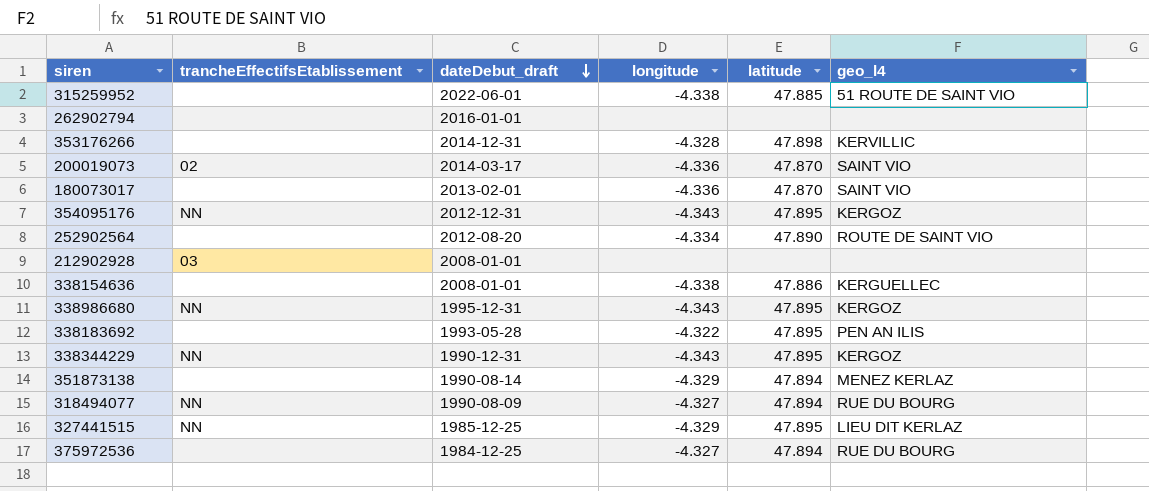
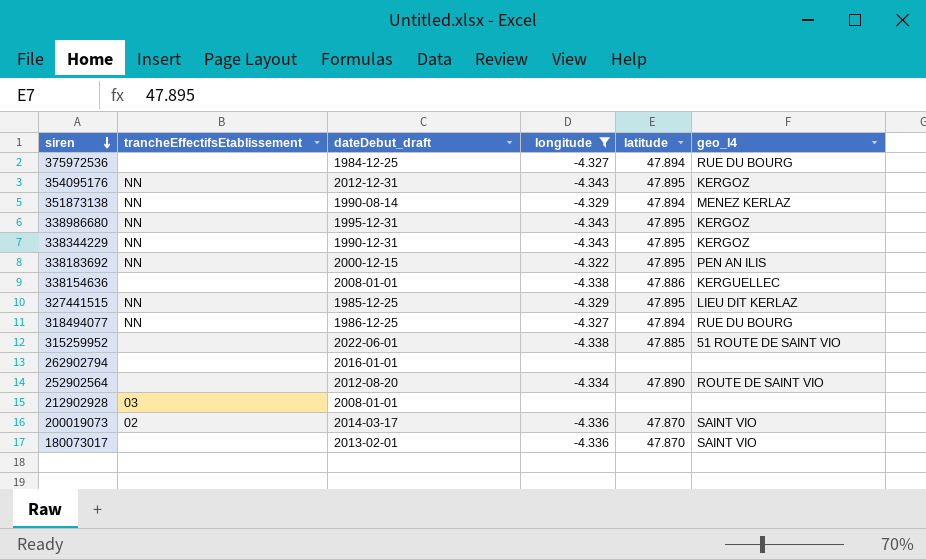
filter: none -> longitude != -4.328
row order: dateDebut_draft descending -> siren descending
351873138 | trancheEffectifsEtablissement: none -> NN
338183692 | trancheEffectifsEtablissement: none -> NN
338183692 | dateDebut_draft: 1993-05-28 -> 2000-12-15
318494077 | dateDebut_draft: 1990-08-09 -> 1986-12-25

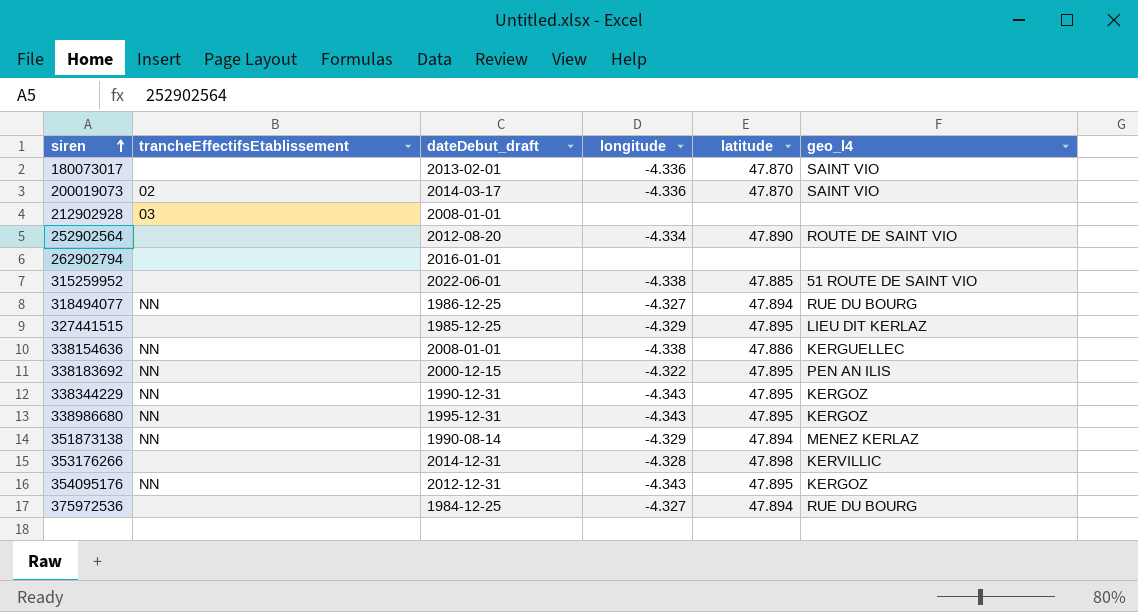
filter: longitude != -4.328 -> none
row order: siren descending -> siren ascending
327441515 | trancheEffectifsEtablissement: NN -> none
338154636 | trancheEffectifsEtablissement: none -> NN

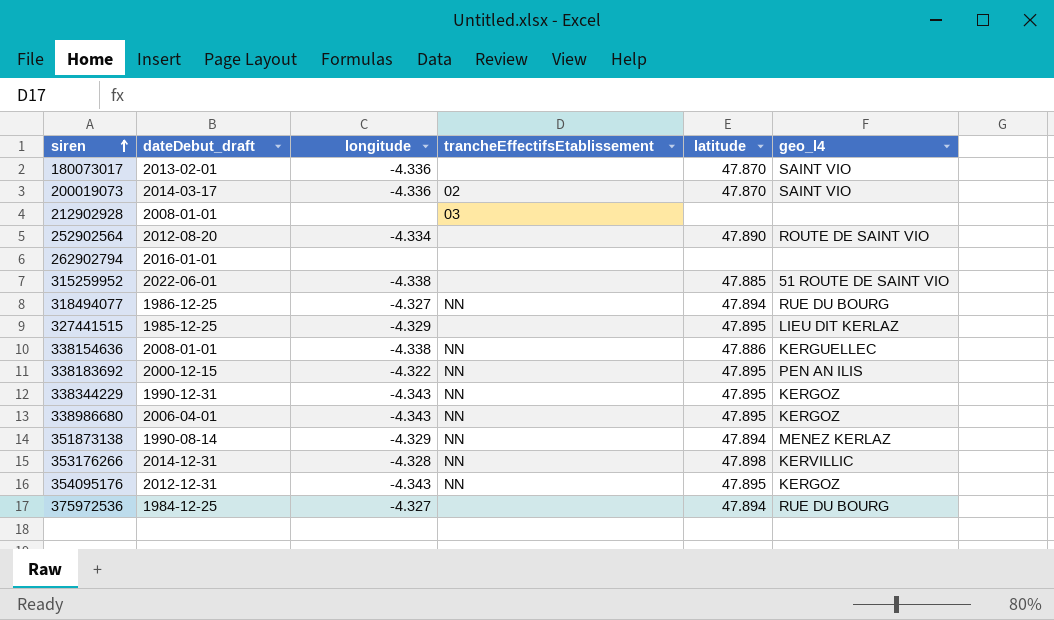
column trancheEffectifsEtablissement | position: 2 -> 4
338986680 | dateDebut_draft: 1995-12-31 -> 2006-04-01
353176266 | trancheEffectifsEtablissement: none -> NN

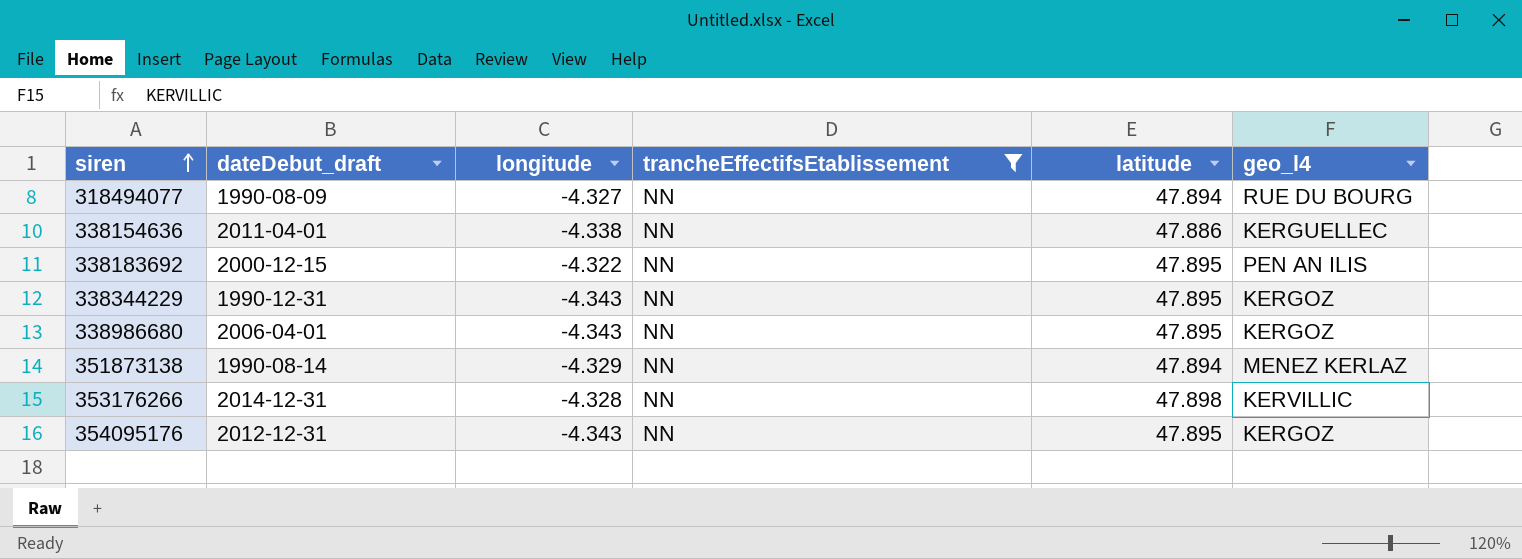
filter: none -> trancheEffectifsEtablissement = NN
318494077 | dateDebut_draft: 1986-12-25 -> 1990-08-09
338154636 | dateDebut_draft: 2008-01-01 -> 2011-04-01

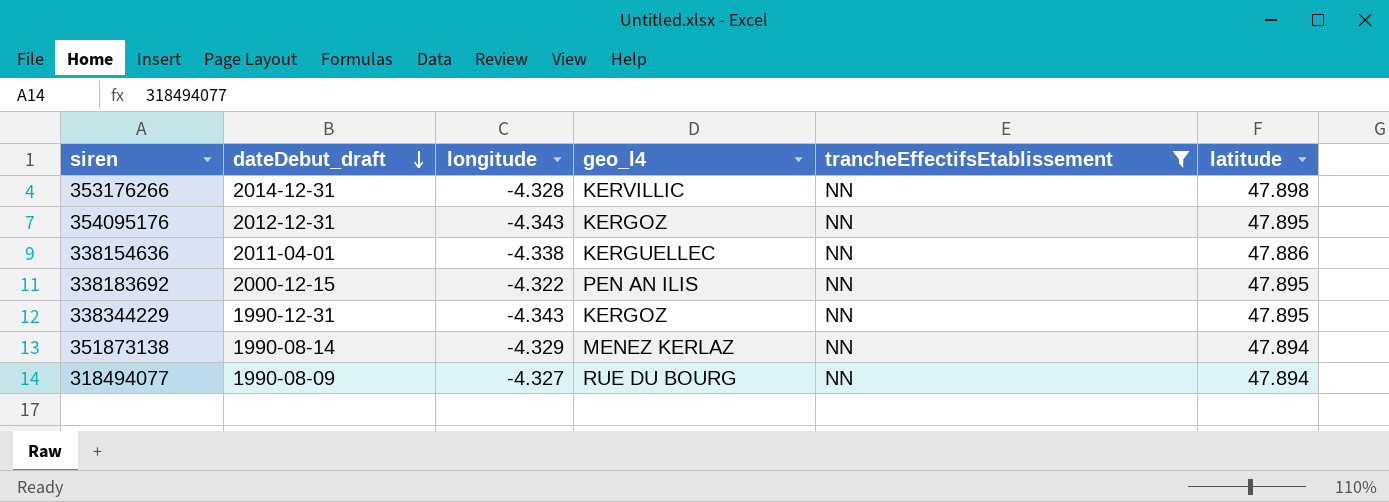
row order: siren ascending -> dateDebut_draft descending
column geo_l4 | position: 6 -> 4
row 338986680: 2006-04-01 | -4.343 | NN | 47.895 | KERGOZ -> none

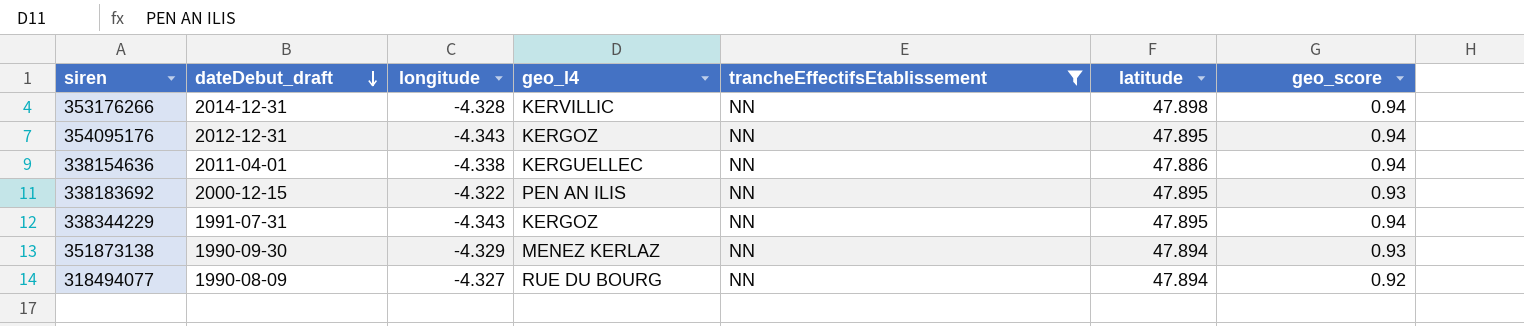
column geo_score | position: none -> 7
338344229 | dateDebut_draft: 1990-12-31 -> 1991-07-31
351873138 | dateDebut_draft: 1990-08-14 -> 1990-09-30

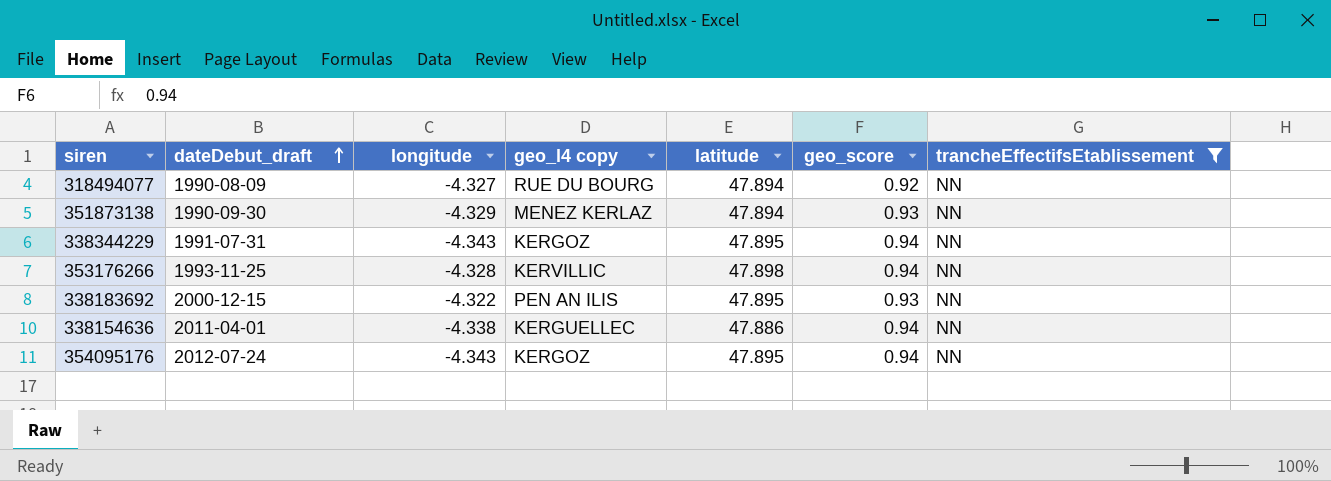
row order: dateDebut_draft descending -> dateDebut_draft ascending
column name: geo_l4 -> geo_l4 copy
column trancheEffectifsEtablissement | position: 5 -> 7
353176266 | dateDebut_draft: 2014-12-31 -> 1993-11-25
354095176 | dateDebut_draft: 2012-12-31 -> 2012-07-24

